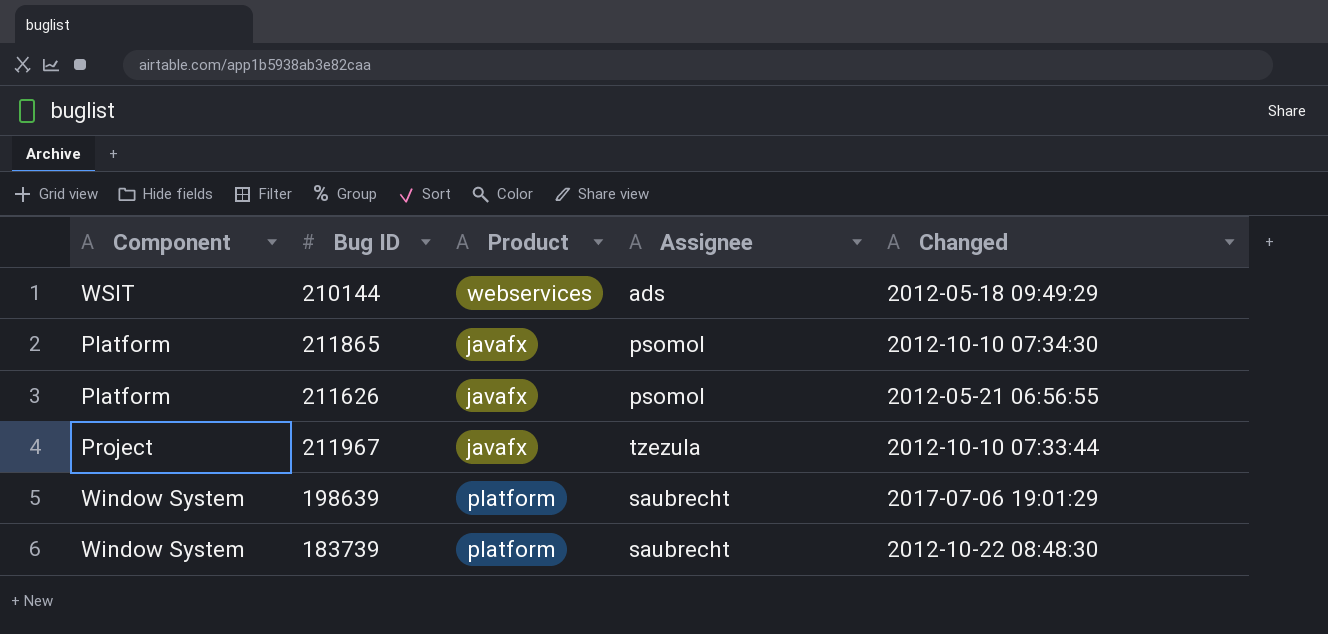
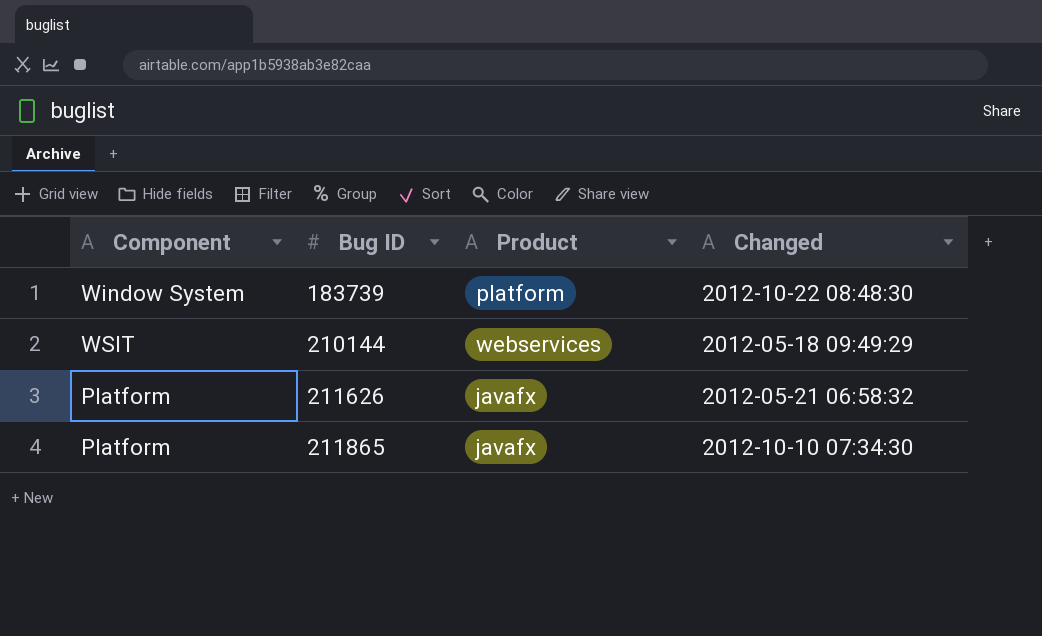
row order: none -> Bug ID ascending
column Assignee | position: 4 -> none
row 211967: Project | javafx | tzezula | 2012-10-10 07:33:44 -> none
row 198639: Window System | platform | saubrecht | 2017-07-06 19:01:29 -> none
211626 | Changed: 2012-05-21 06:56:55 -> 2012-05-21 06:58:32

